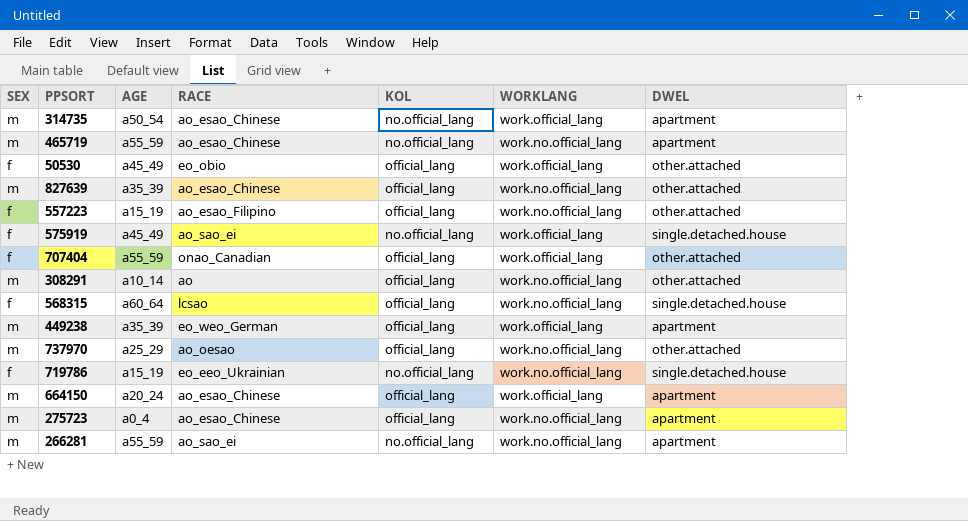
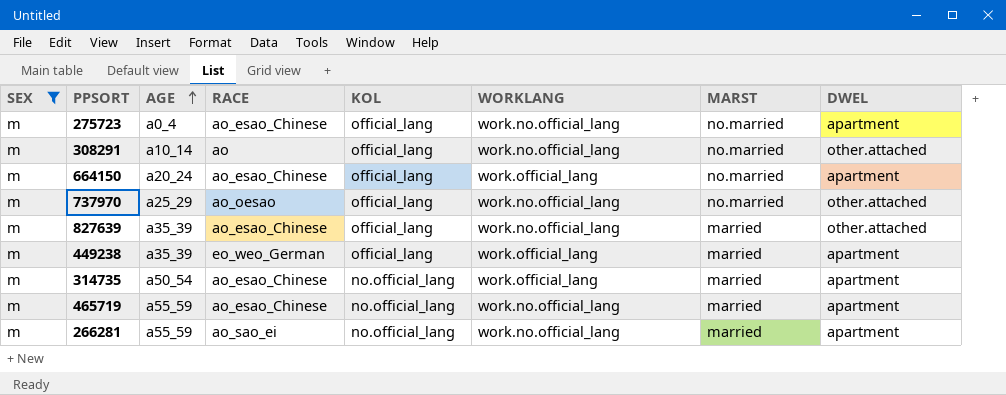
filter: none -> SEX = m
row order: none -> AGE ascending
column MARST | position: none -> 7

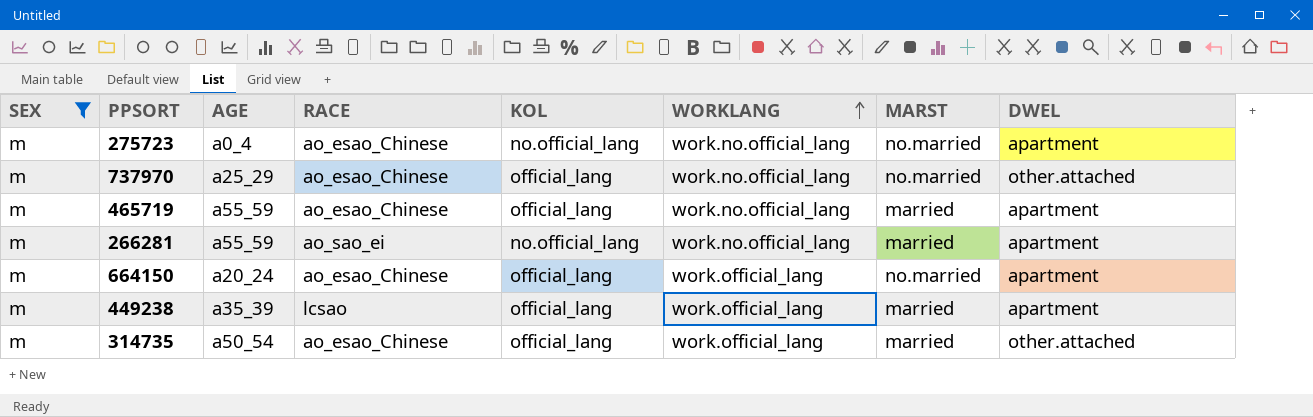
row order: AGE ascending -> WORKLANG ascending
row 308291: m | a10_14 | ao | official_lang | work.no.official_lang | no.married | other.attached -> none
row 827639: m | a35_39 | ao_esao_Chinese | official_lang | work.no.official_lang | married | other.attached -> none
275723 | KOL: official_lang -> no.official_lang
737970 | RACE: ao_oesao -> ao_esao_Chinese
465719 | KOL: no.official_lang -> official_lang
449238 | RACE: eo_weo_German -> lcsao
314735 | KOL: no.official_lang -> official_lang
314735 | DWEL: apartment -> other.attached

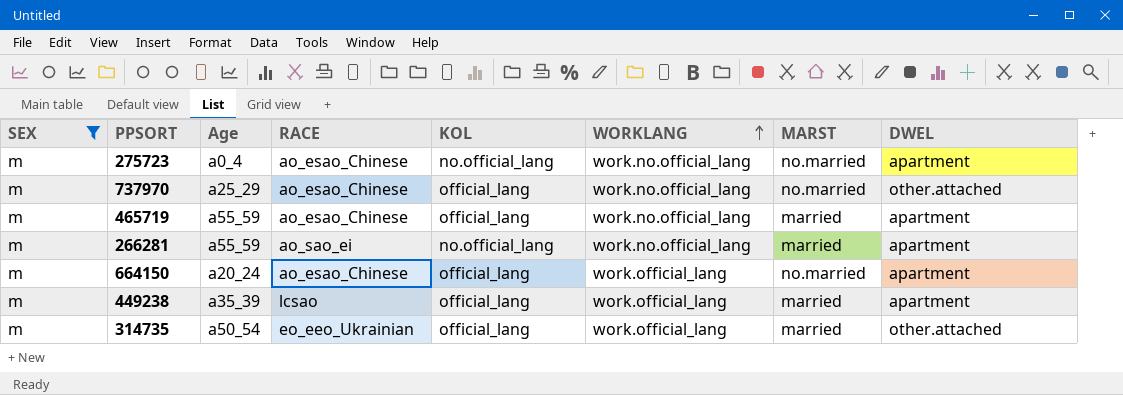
column name: AGE -> Age
314735 | RACE: ao_esao_Chinese -> eo_eeo_Ukrainian

